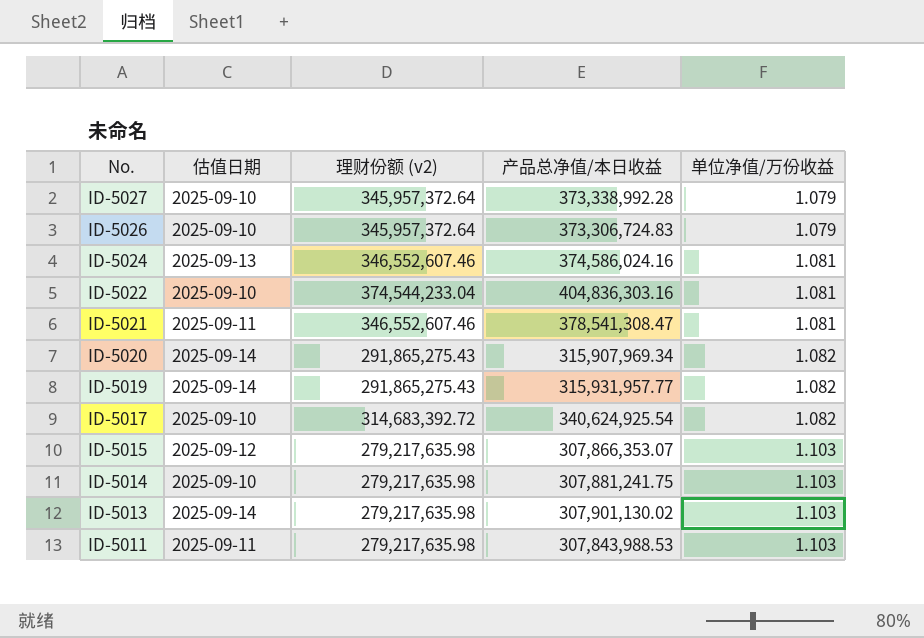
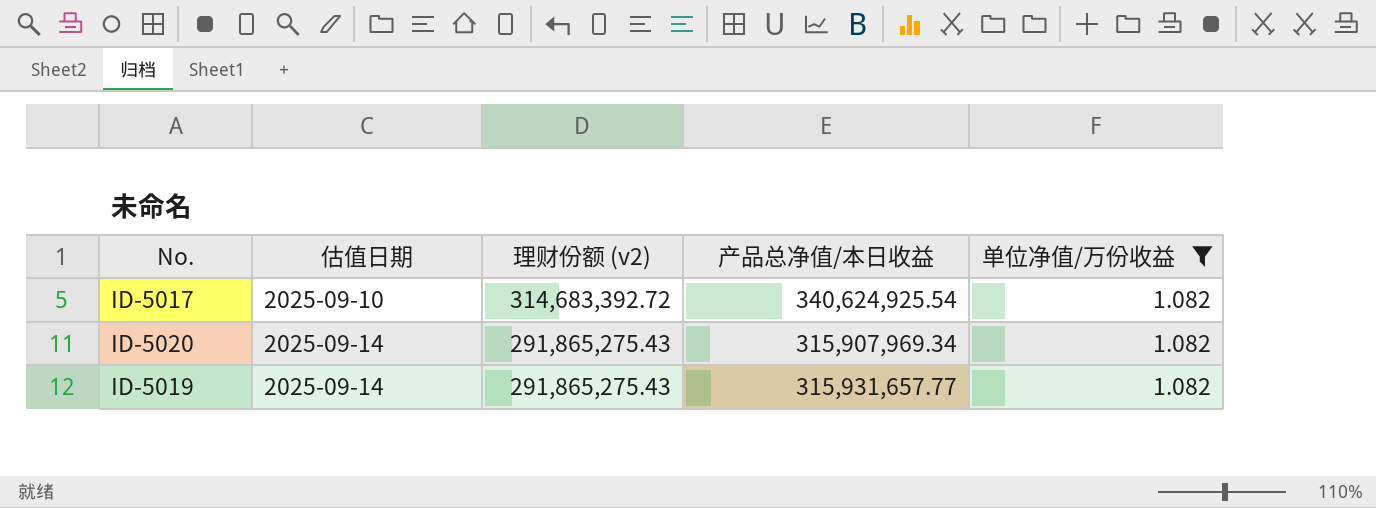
filter: none -> 单位净值/万份收益 = 1.082
row order: No. descending -> 估值日期 ascending
ID-5019 | 产品总净值/本日收益: 315,931,957.77 -> 315,931,657.77

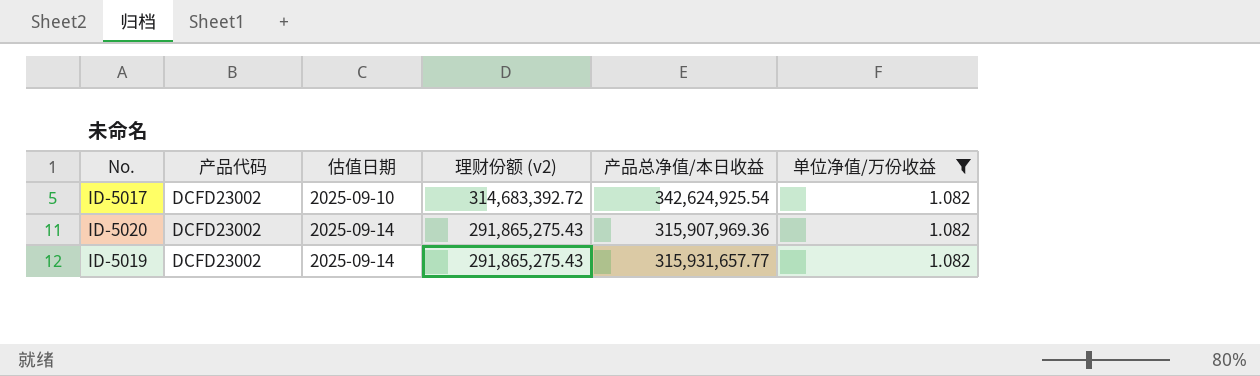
column 产品代码 | position: none -> 2
ID-5017 | 产品总净值/本日收益: 340,624,925.54 -> 342,624,925.54
ID-5020 | 产品总净值/本日收益: 315,907,969.34 -> 315,907,969.36

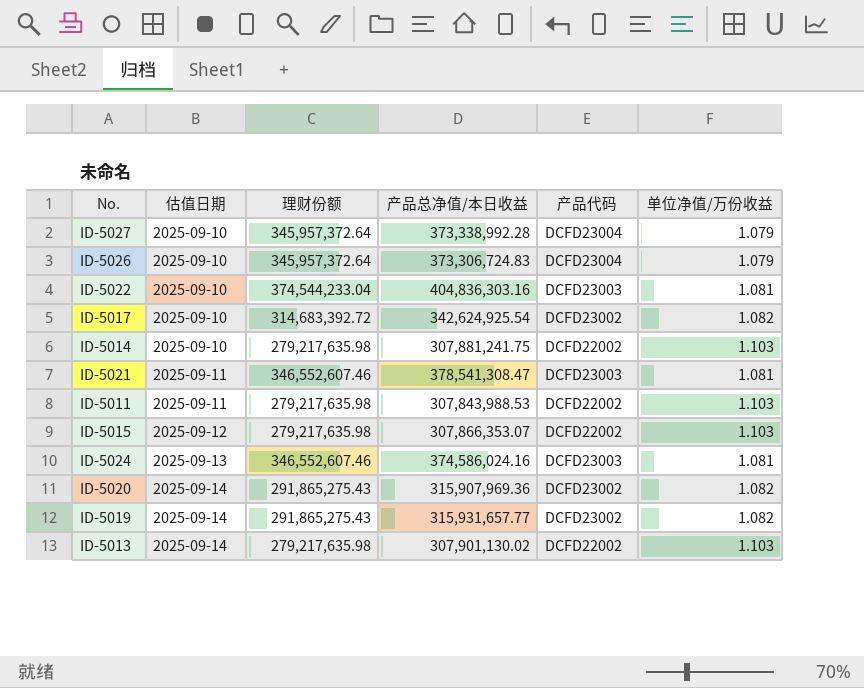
filter: 单位净值/万份收益 = 1.082 -> none
column name: 理财份额 (v2) -> 理财份额
column 产品代码 | position: 2 -> 5

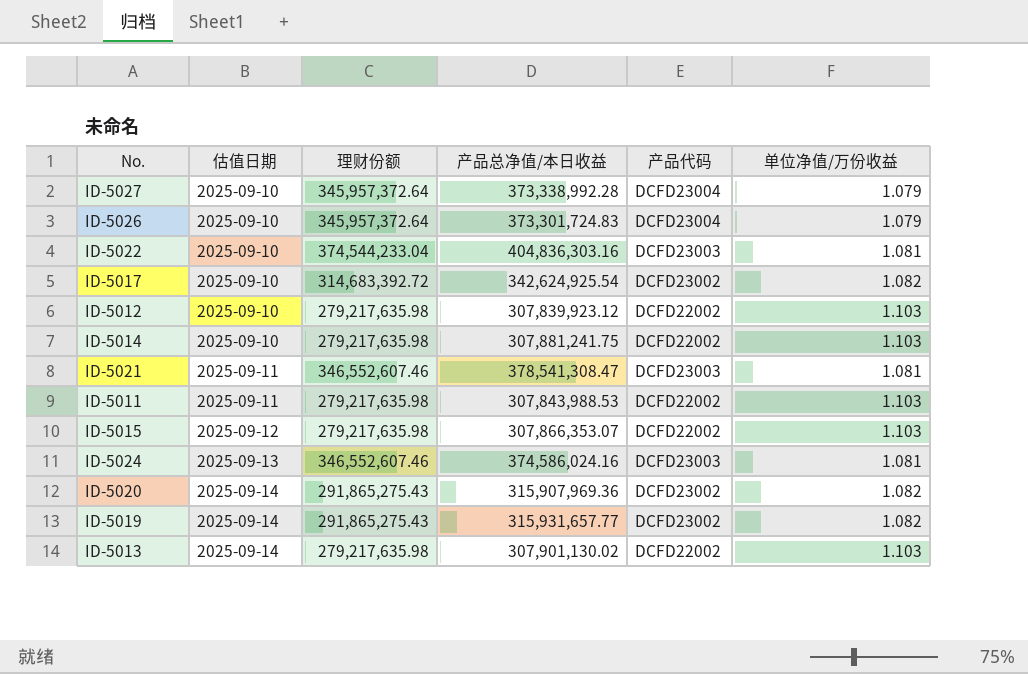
ID-5026 | 产品总净值/本日收益: 373,306,724.83 -> 373,301,724.83
row ID-5012: none -> 2025-09-10 | 279,217,635.98 | 307,839,923.12 | DCFD22002 | 1.103

